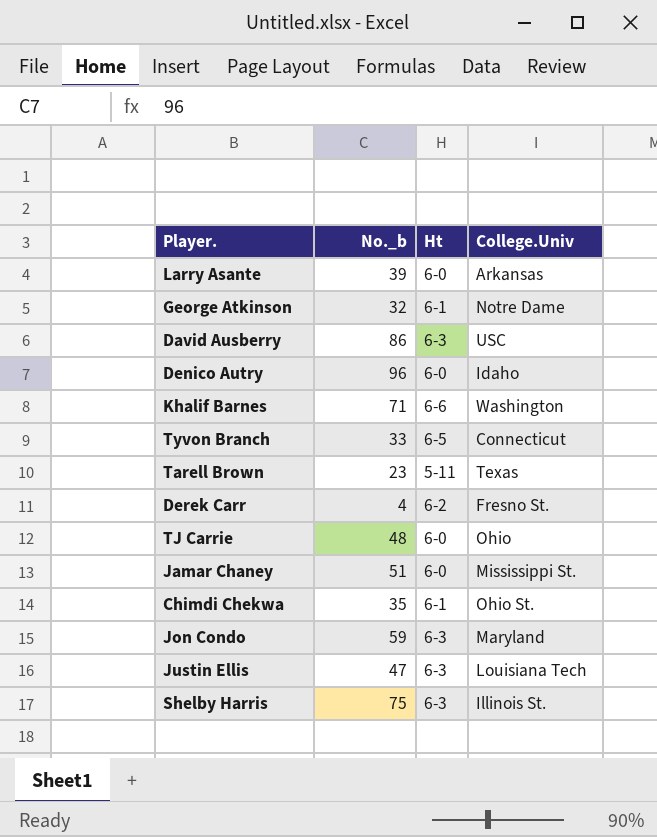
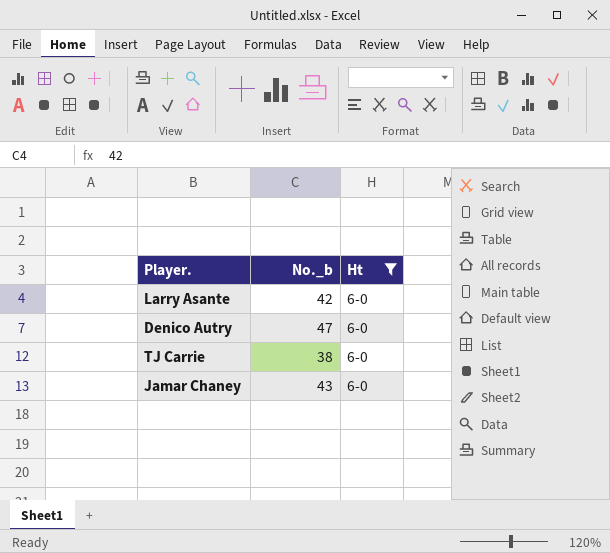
filter: none -> Ht = 6-0
column College.Univ | position: 4 -> none
Larry Asante | No._b: 39 -> 42
Denico Autry | No._b: 96 -> 47
TJ Carrie | No._b: 48 -> 38
Jamar Chaney | No._b: 51 -> 43

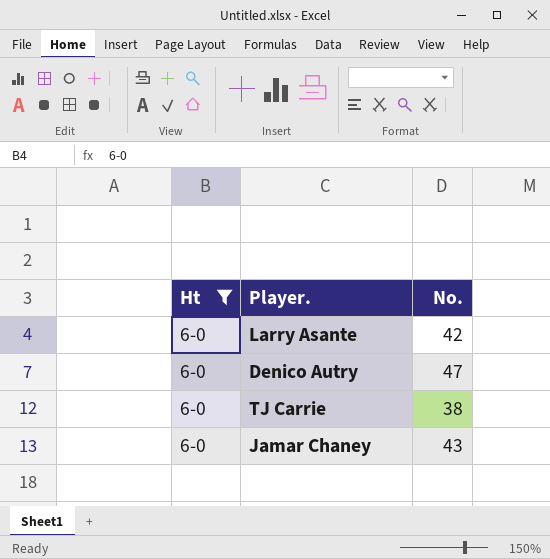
column Ht | position: 3 -> 1
column name: No._b -> No.

